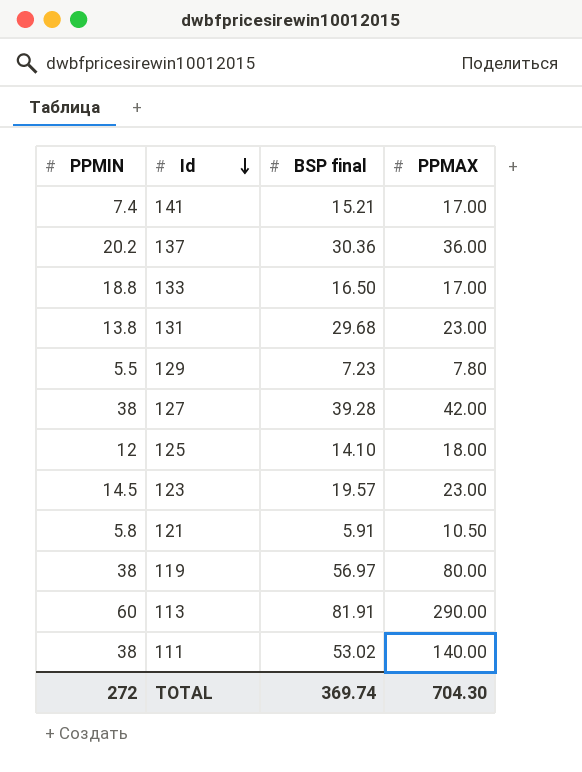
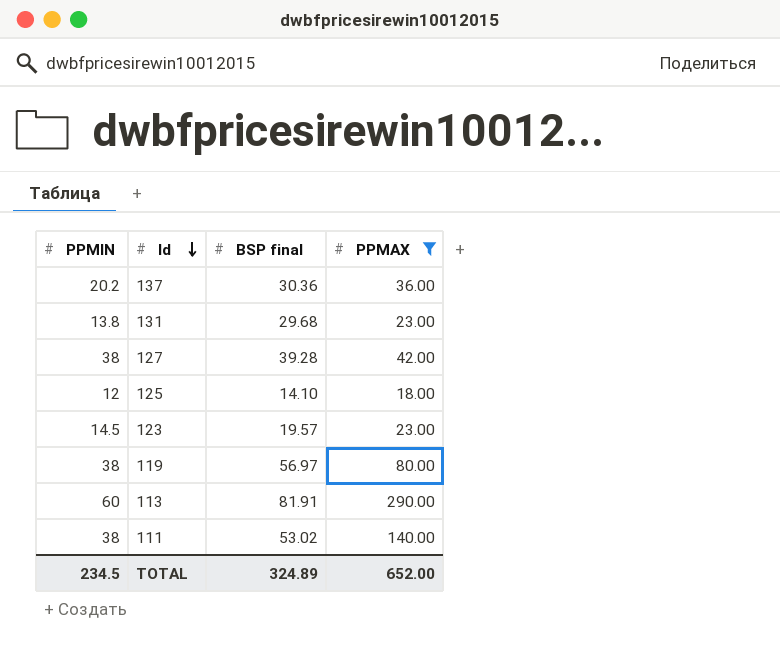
filter: none -> PPMAX >= 18.00
TOTAL | PPMIN: 272 -> 234.5
TOTAL | BSP final: 369.74 -> 324.89
TOTAL | PPMAX: 704.30 -> 652.00

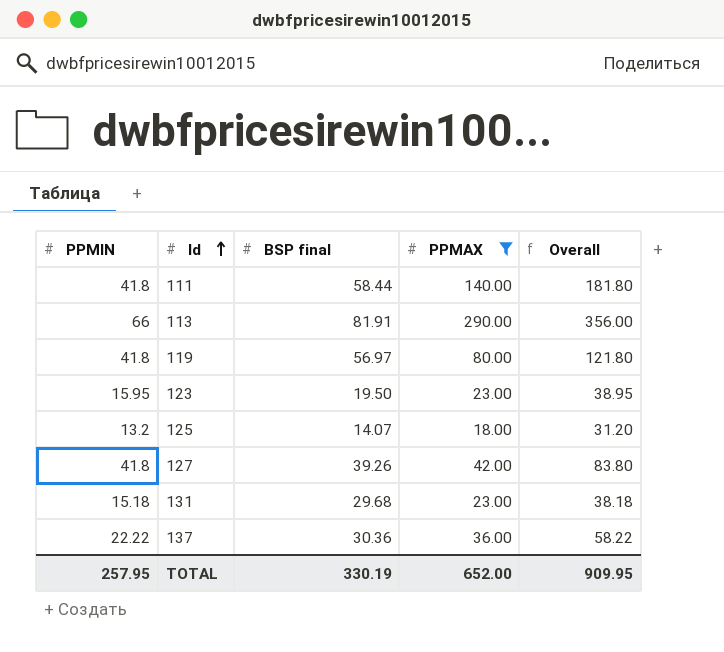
row order: Id descending -> Id ascending
column Overall | formula: none -> [PPMIN] + [PPMAX]
111 | PPMIN: 38 -> 41.8
111 | BSP final: 53.02 -> 58.44
113 | PPMIN: 60 -> 66
119 | PPMIN: 38 -> 41.8
123 | PPMIN: 14.5 -> 15.95
123 | BSP final: 19.57 -> 19.50
125 | PPMIN: 12 -> 13.2
125 | BSP final: 14.10 -> 14.07
127 | PPMIN: 38 -> 41.8
127 | BSP final: 39.28 -> 39.26
131 | PPMIN: 13.8 -> 15.18
137 | PPMIN: 20.2 -> 22.22
TOTAL | PPMIN: 234.5 -> 257.95
TOTAL | BSP final: 324.89 -> 330.19

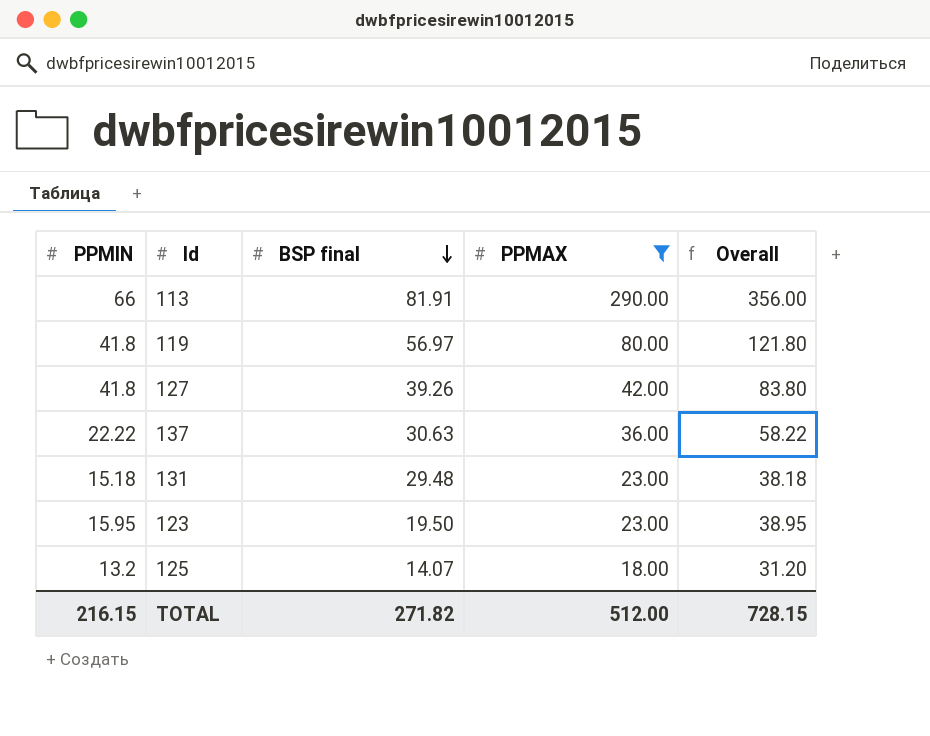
row order: Id ascending -> BSP final descending
row 111: 41.8 | 58.44 | 140.00 | 181.80 -> none
137 | BSP final: 30.36 -> 30.63
131 | BSP final: 29.68 -> 29.48
TOTAL | PPMIN: 257.95 -> 216.15
TOTAL | BSP final: 330.19 -> 271.82
TOTAL | PPMAX: 652.00 -> 512.00
TOTAL | Overall: 909.95 -> 728.15

